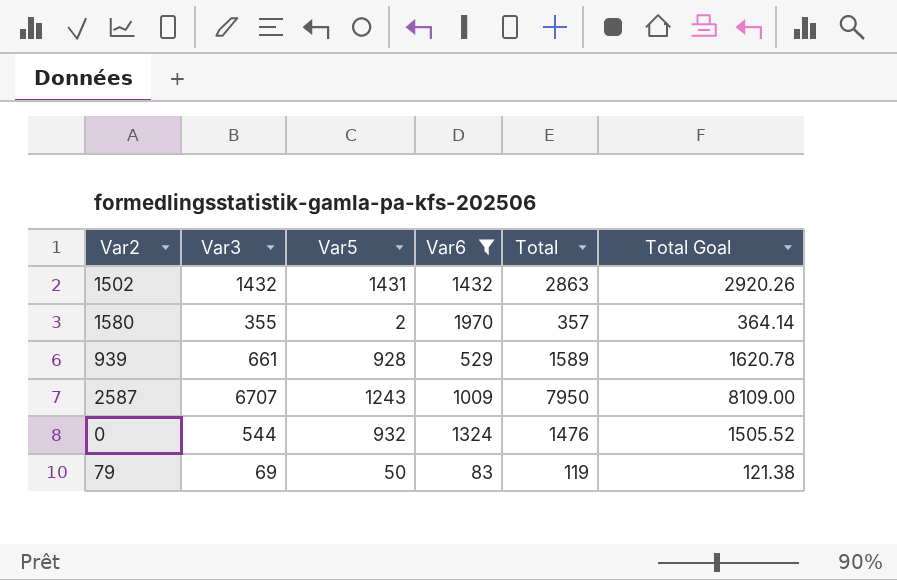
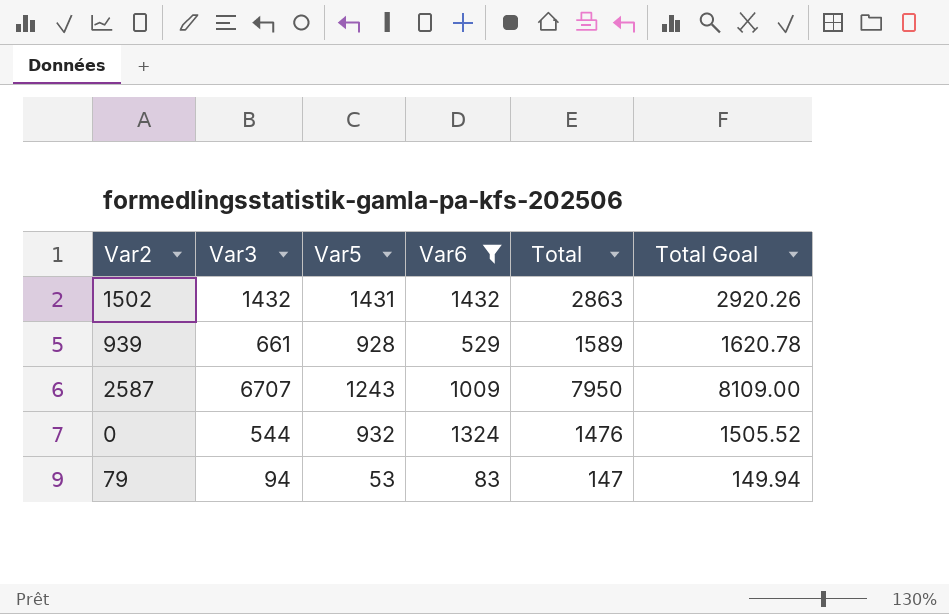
row 1580: 355 | 2 | 1970 | 357 | 364.14 -> none
79 | Var3: 69 -> 94
79 | Var5: 50 -> 53
79 | Total: 119 -> 147
79 | Total Goal: 121.38 -> 149.94

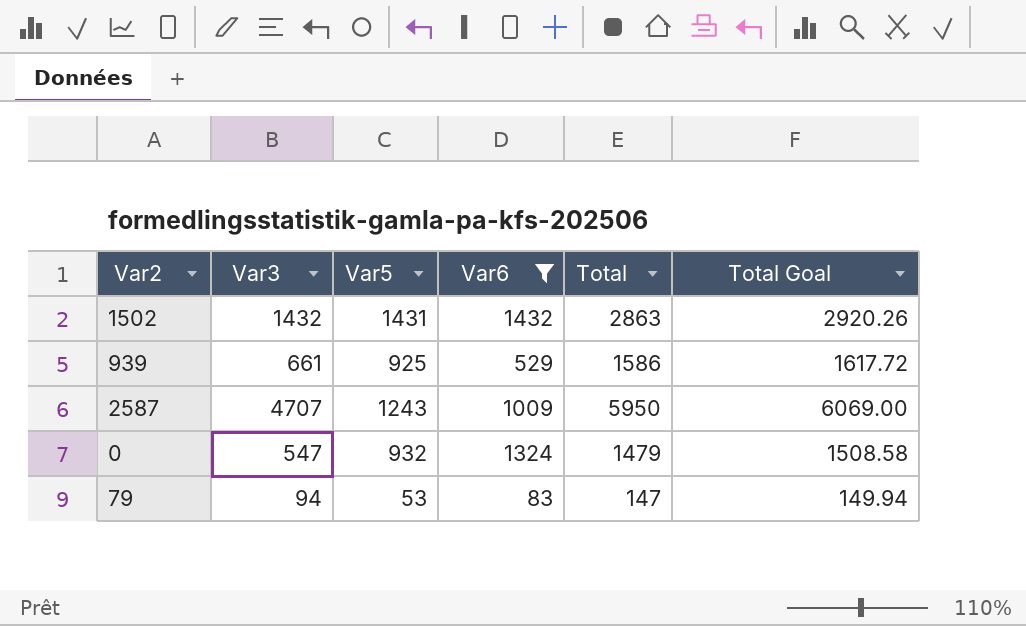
939 | Var5: 928 -> 925
939 | Total: 1589 -> 1586
939 | Total Goal: 1620.78 -> 1617.72
2587 | Var3: 6707 -> 4707
2587 | Total: 7950 -> 5950
2587 | Total Goal: 8109.00 -> 6069.00
0 | Var3: 544 -> 547
0 | Total: 1476 -> 1479
0 | Total Goal: 1505.52 -> 1508.58

